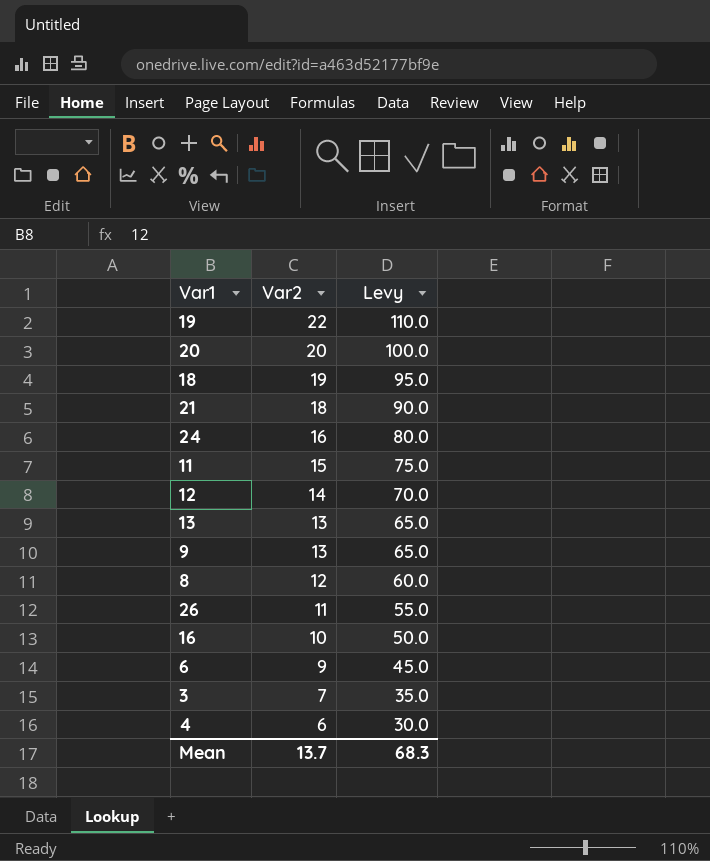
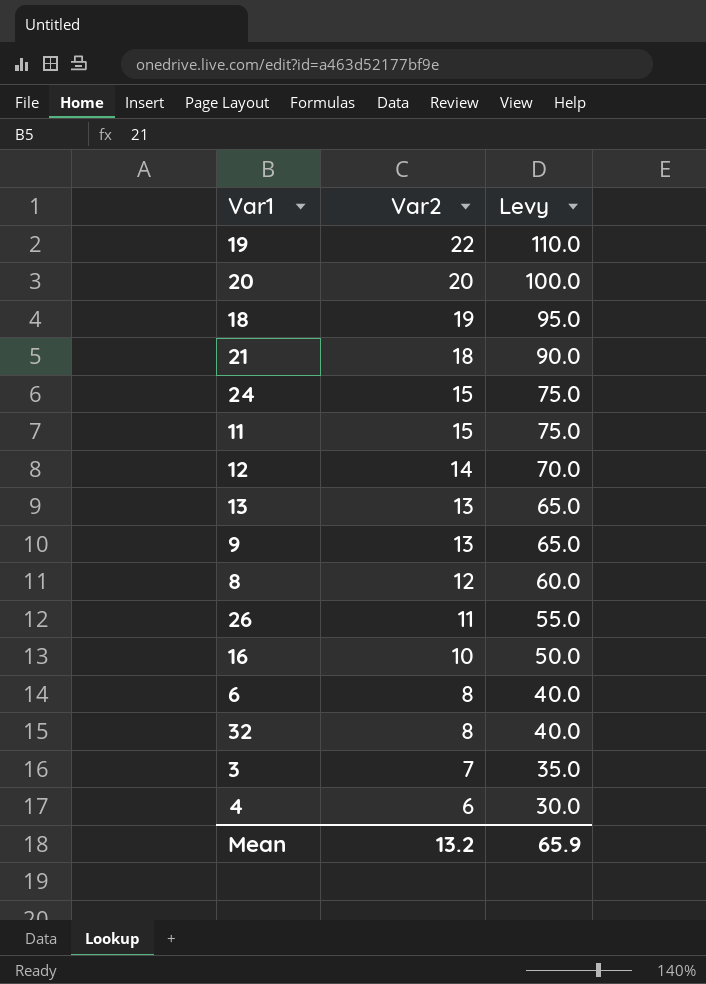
24 | Var2: 16 -> 15
24 | Levy: 80.0 -> 75.0
6 | Var2: 9 -> 8
6 | Levy: 45.0 -> 40.0
row 32: none -> 8 | 40.0
Mean | Var2: 13.7 -> 13.2
Mean | Levy: 68.3 -> 65.9

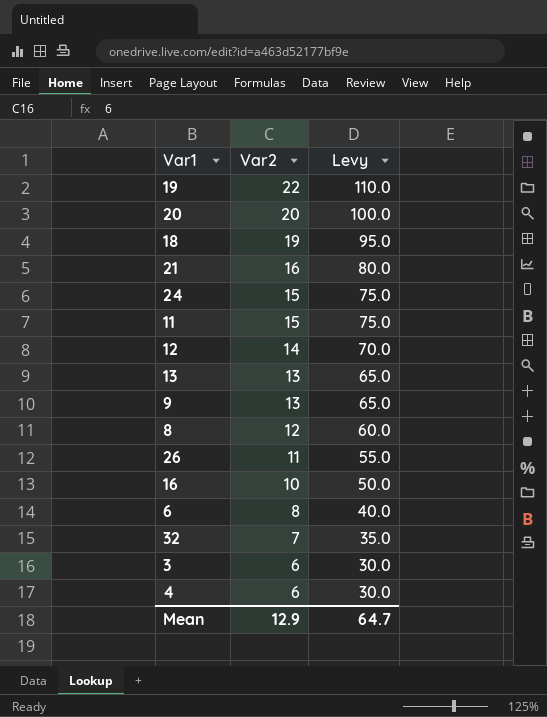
21 | Var2: 18 -> 16
21 | Levy: 90.0 -> 80.0
32 | Var2: 8 -> 7
32 | Levy: 40.0 -> 35.0
3 | Var2: 7 -> 6
3 | Levy: 35.0 -> 30.0
Mean | Var2: 13.2 -> 12.9
Mean | Levy: 65.9 -> 64.7

